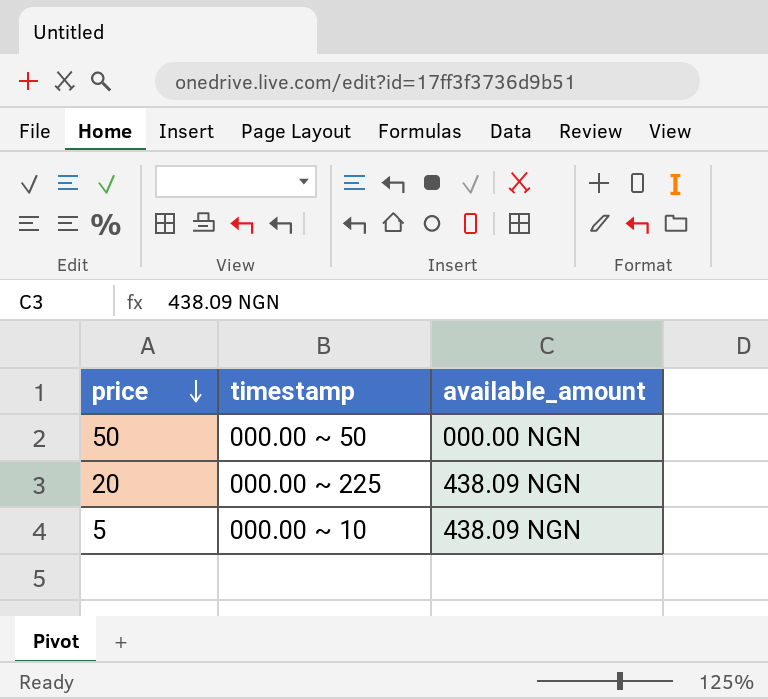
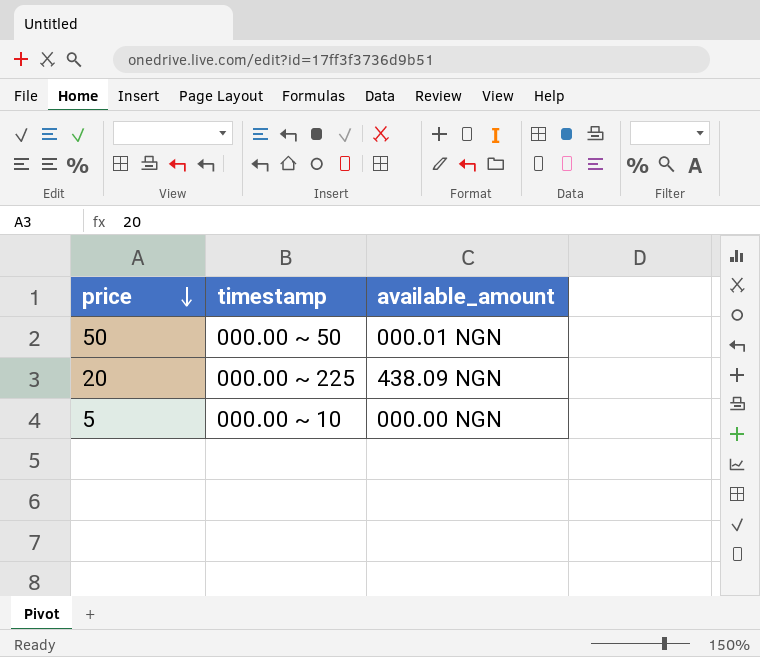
50 | available_amount: 000.00 NGN -> 000.01 NGN
5 | available_amount: 438.09 NGN -> 000.00 NGN

